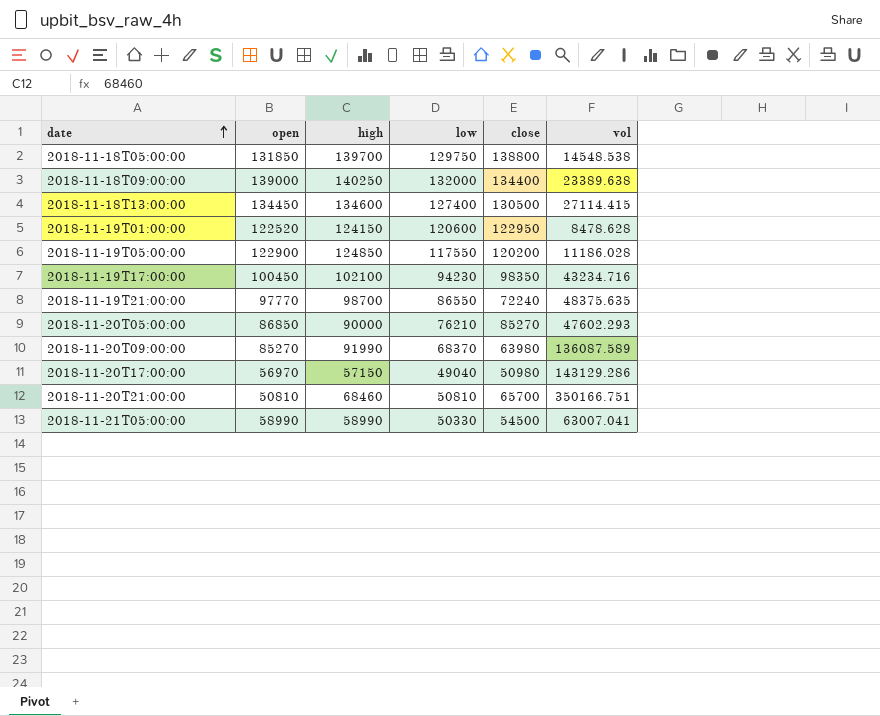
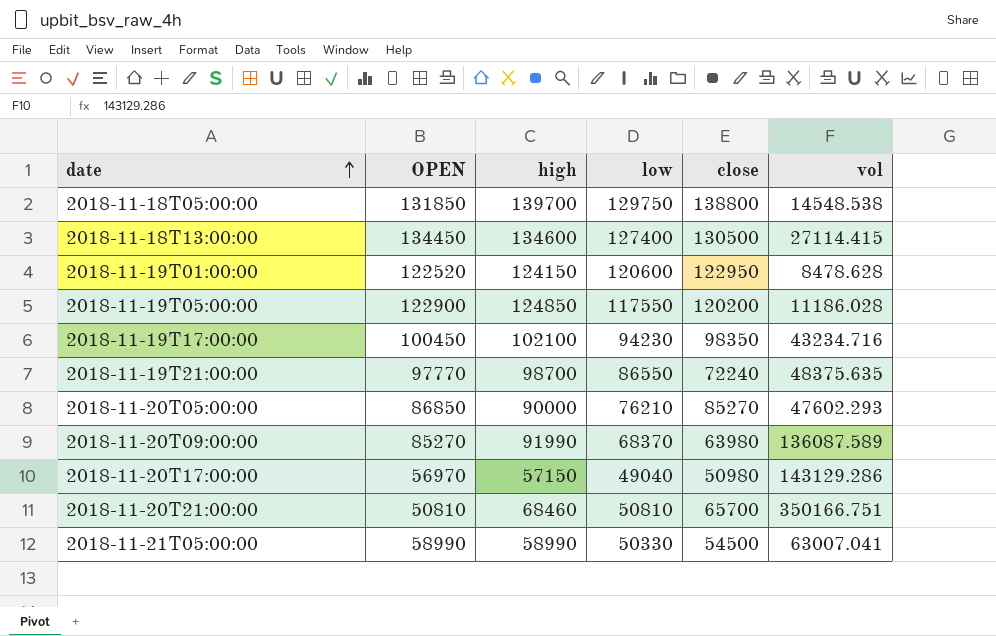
column name: open -> OPEN
row 2018-11-18T09:00:00: 139000 | 140250 | 132000 | 134400 | 23389.638 -> none

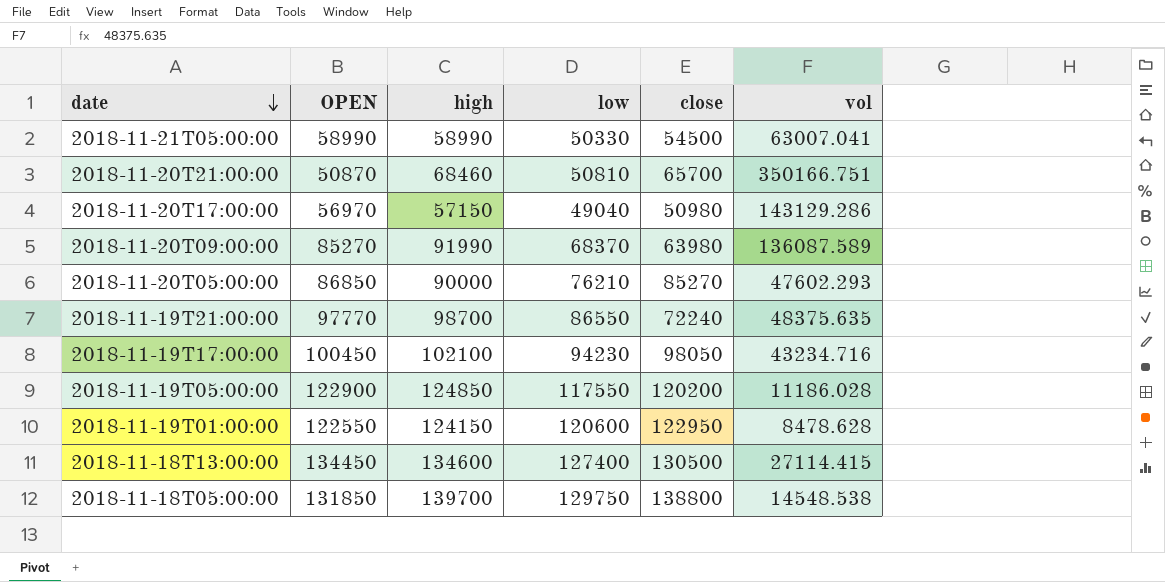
row order: date ascending -> date descending
2018-11-20T21:00:00 | OPEN: 50810 -> 50870
2018-11-19T17:00:00 | close: 98350 -> 98050
2018-11-19T01:00:00 | OPEN: 122520 -> 122550

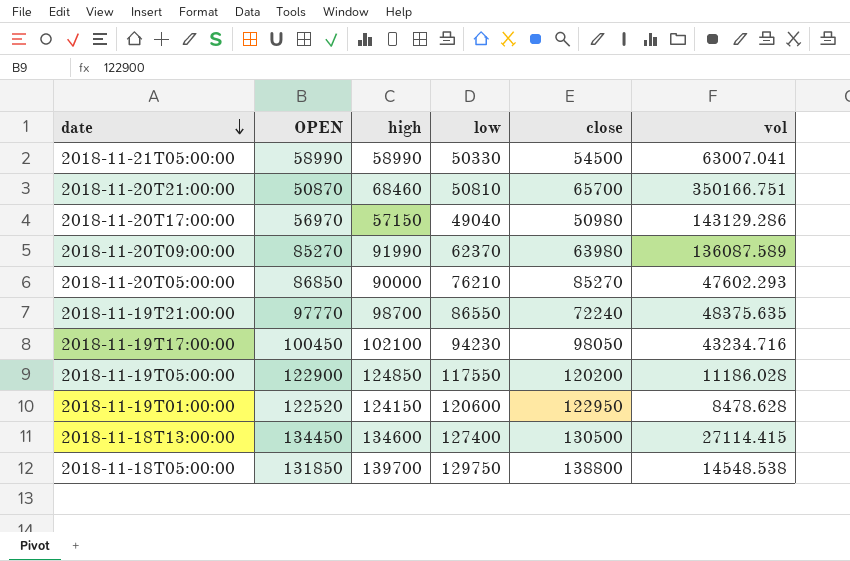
2018-11-20T09:00:00 | low: 68370 -> 62370
2018-11-19T01:00:00 | OPEN: 122550 -> 122520

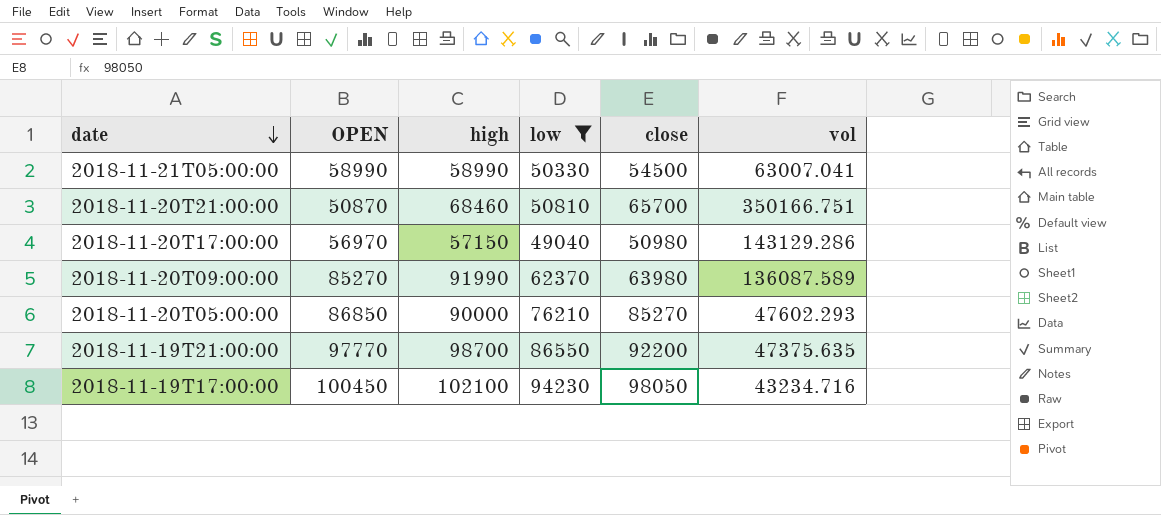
filter: none -> low <= 94230
2018-11-19T21:00:00 | close: 72240 -> 92200
2018-11-19T21:00:00 | vol: 48375.635 -> 47375.635

